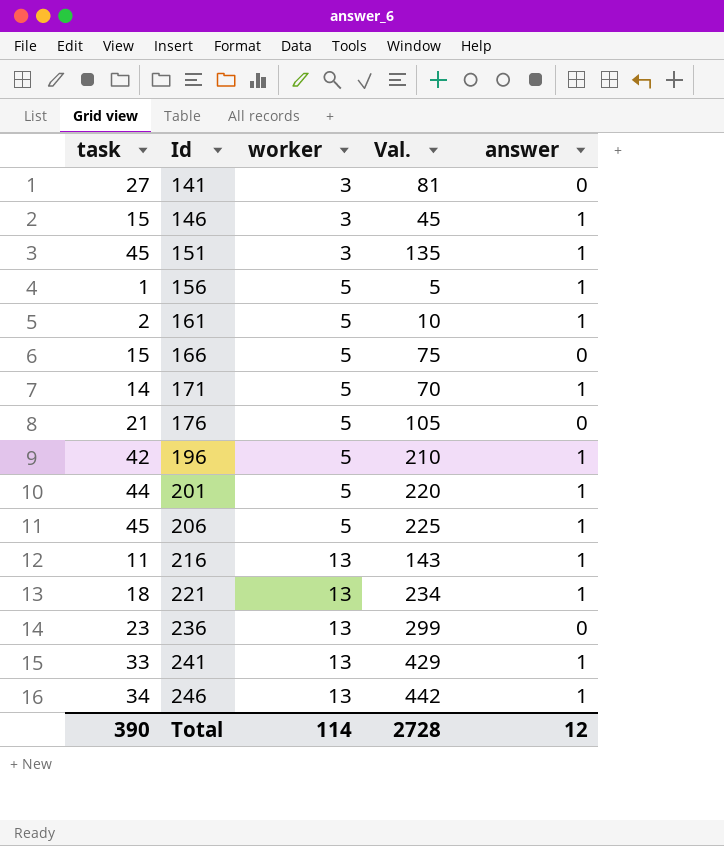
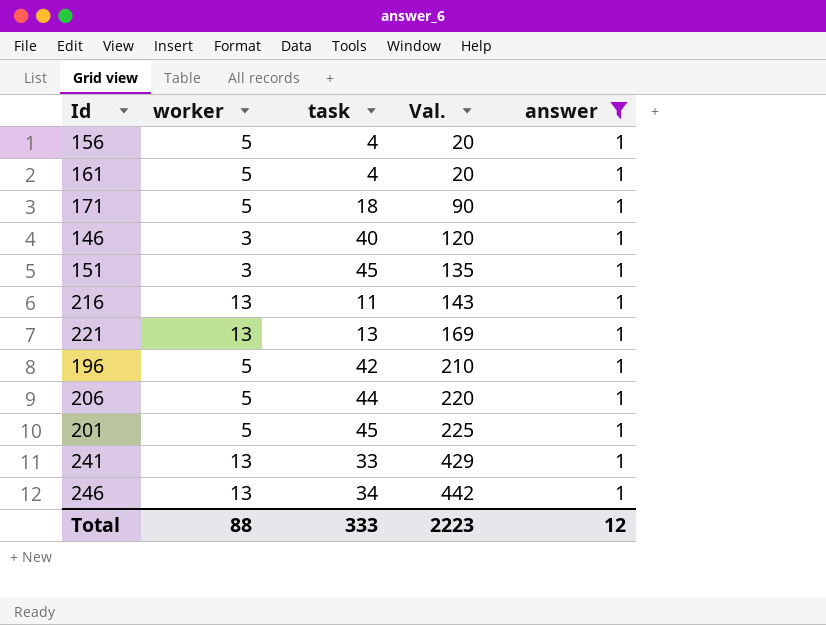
filter: none -> answer = 1
row order: Id ascending -> Val. ascending
column task | position: 1 -> 3
156 | task: 1 -> 4
156 | Val.: 5 -> 20
161 | task: 2 -> 4
161 | Val.: 10 -> 20
171 | task: 14 -> 18
171 | Val.: 70 -> 90
146 | task: 15 -> 40
146 | Val.: 45 -> 120
221 | task: 18 -> 13
221 | Val.: 234 -> 169
206 | task: 45 -> 44
206 | Val.: 225 -> 220
201 | task: 44 -> 45
201 | Val.: 220 -> 225
Total | worker: 114 -> 88
Total | task: 390 -> 333
Total | Val.: 2728 -> 2223

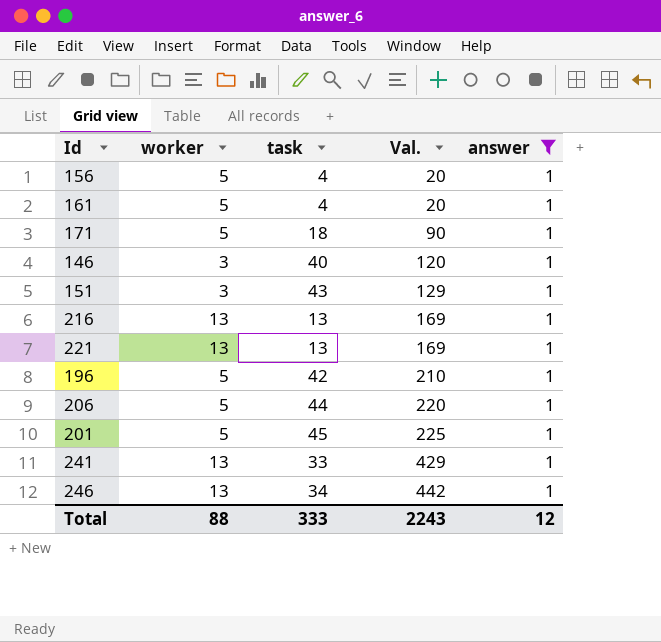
151 | task: 45 -> 43
151 | Val.: 135 -> 129
216 | task: 11 -> 13
216 | Val.: 143 -> 169
Total | Val.: 2223 -> 2243

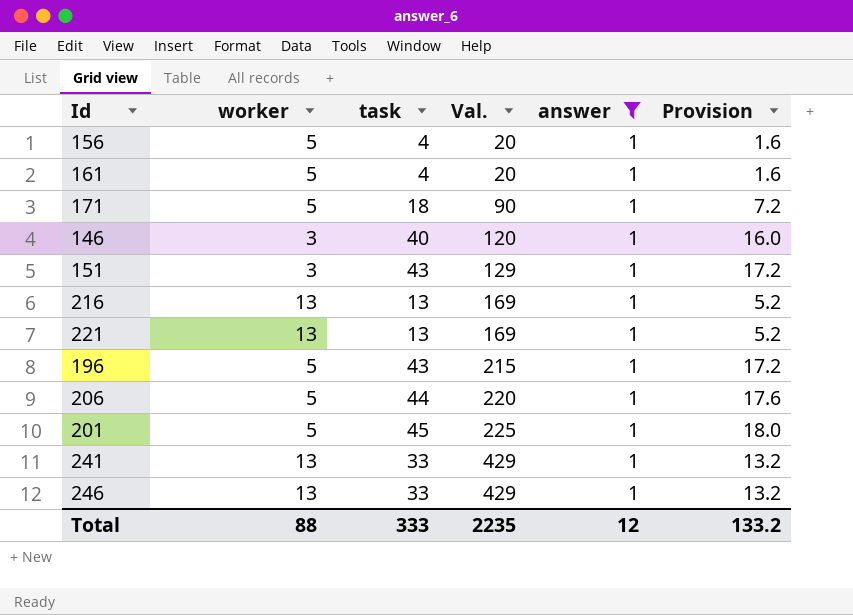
column Provision | formula: none -> [task] * 0.4
196 | task: 42 -> 43
196 | Val.: 210 -> 215
246 | task: 34 -> 33
246 | Val.: 442 -> 429
Total | Val.: 2243 -> 2235

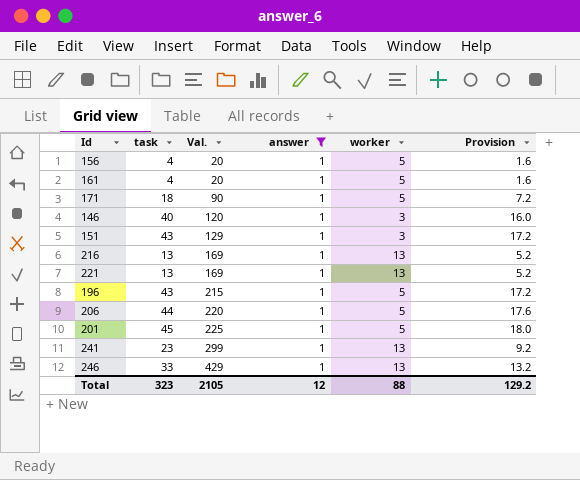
column worker | position: 2 -> 5
241 | task: 33 -> 23
241 | Val.: 429 -> 299
241 | Provision: 13.2 -> 9.2
Total | task: 333 -> 323
Total | Val.: 2235 -> 2105
Total | Provision: 133.2 -> 129.2

